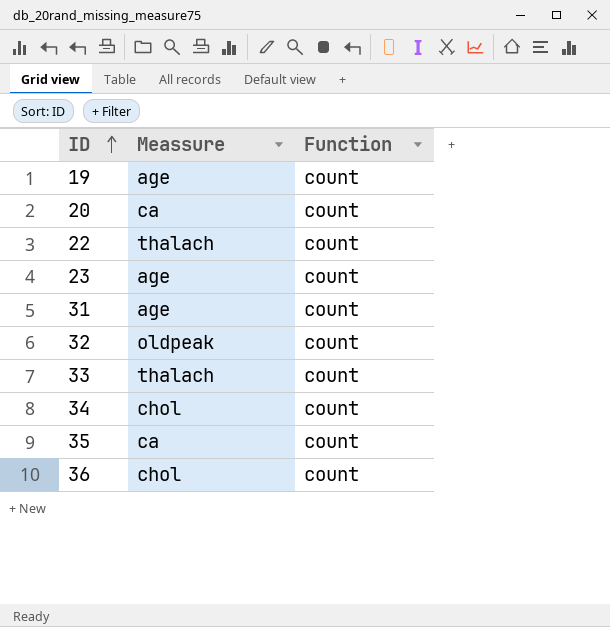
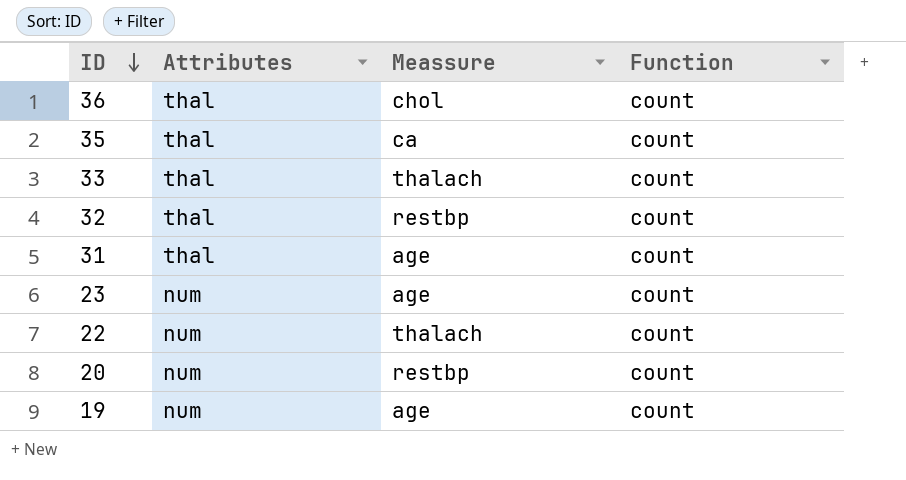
row order: ID ascending -> ID descending
column Attributes | position: none -> 2
row 34: chol | count -> none
32 | Meassure: oldpeak -> restbp
20 | Meassure: ca -> restbp

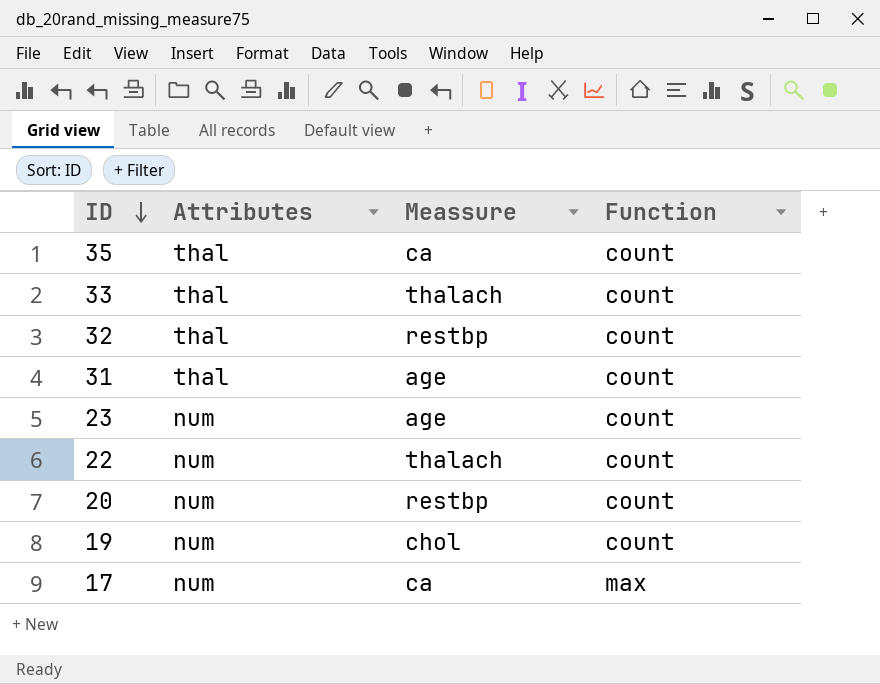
row 36: thal | chol | count -> none
19 | Meassure: age -> chol
row 17: none -> num | ca | max

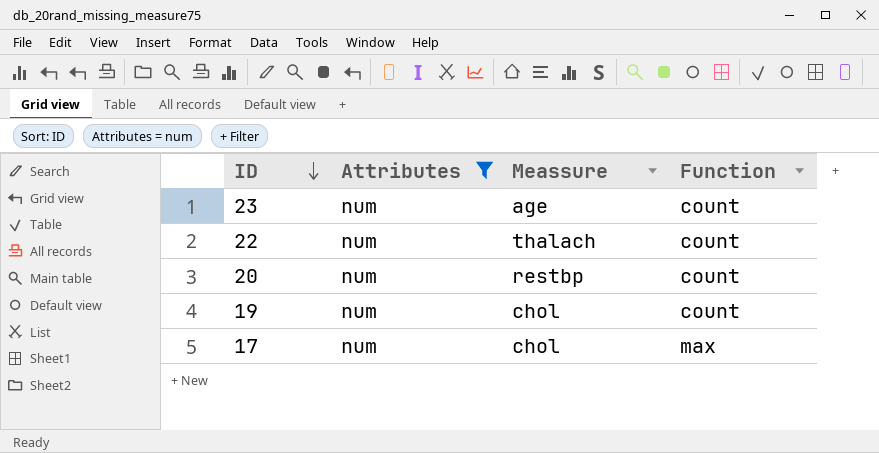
filter: none -> Attributes = num
17 | Meassure: ca -> chol

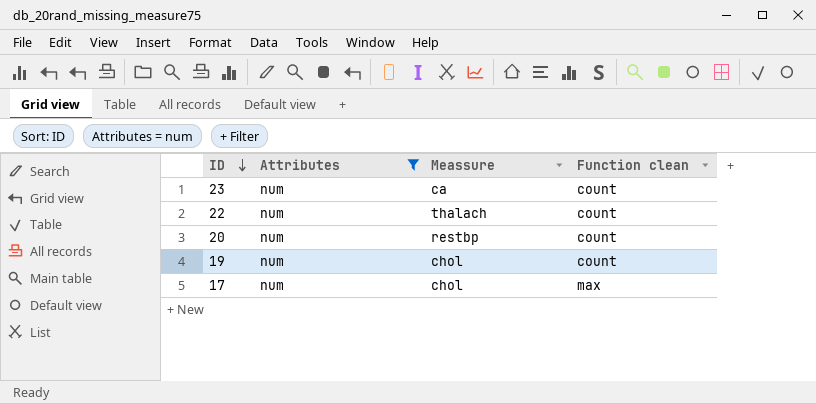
column name: Function -> Function clean
23 | Meassure: age -> ca

